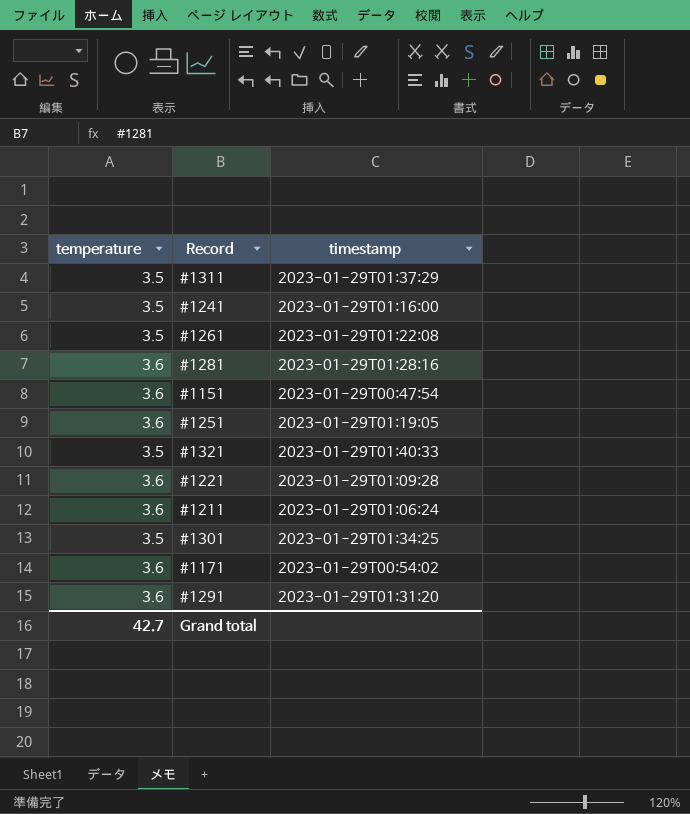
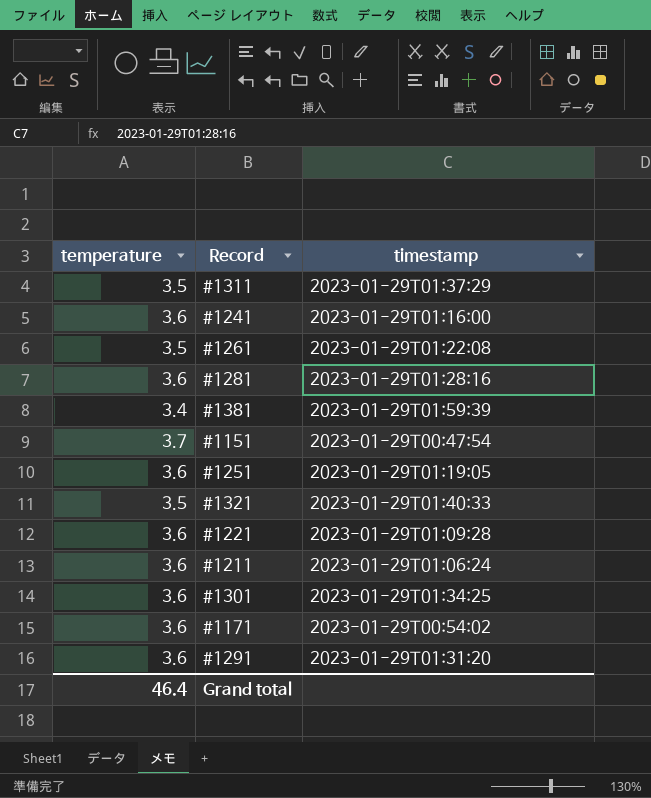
#1241 | temperature: 3.5 -> 3.6
row #1381: none -> 3.4 | 2023-01-29T01:59:39
#1151 | temperature: 3.6 -> 3.7
#1301 | temperature: 3.5 -> 3.6
Grand total | temperature: 42.7 -> 46.4

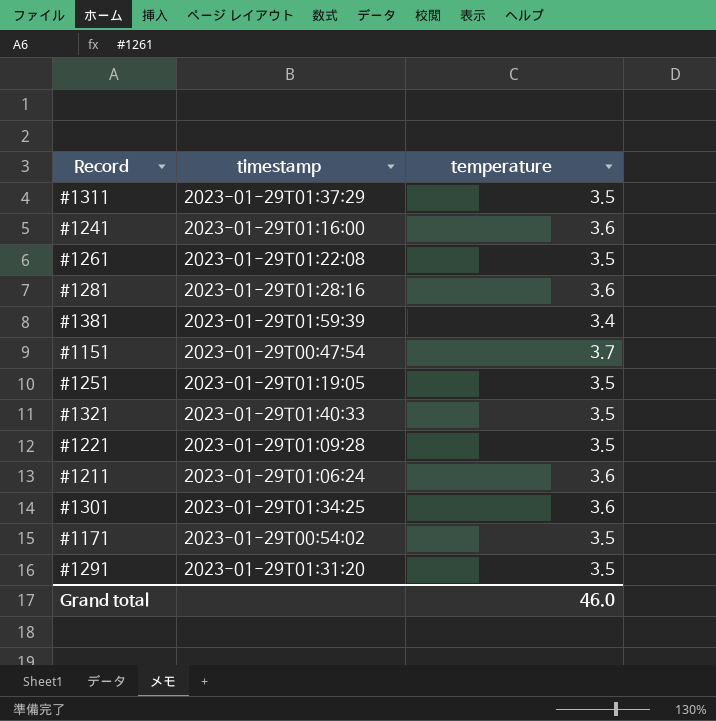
column temperature | position: 1 -> 3
#1251 | temperature: 3.6 -> 3.5
#1221 | temperature: 3.6 -> 3.5
#1171 | temperature: 3.6 -> 3.5
#1291 | temperature: 3.6 -> 3.5
Grand total | temperature: 46.4 -> 46.0

